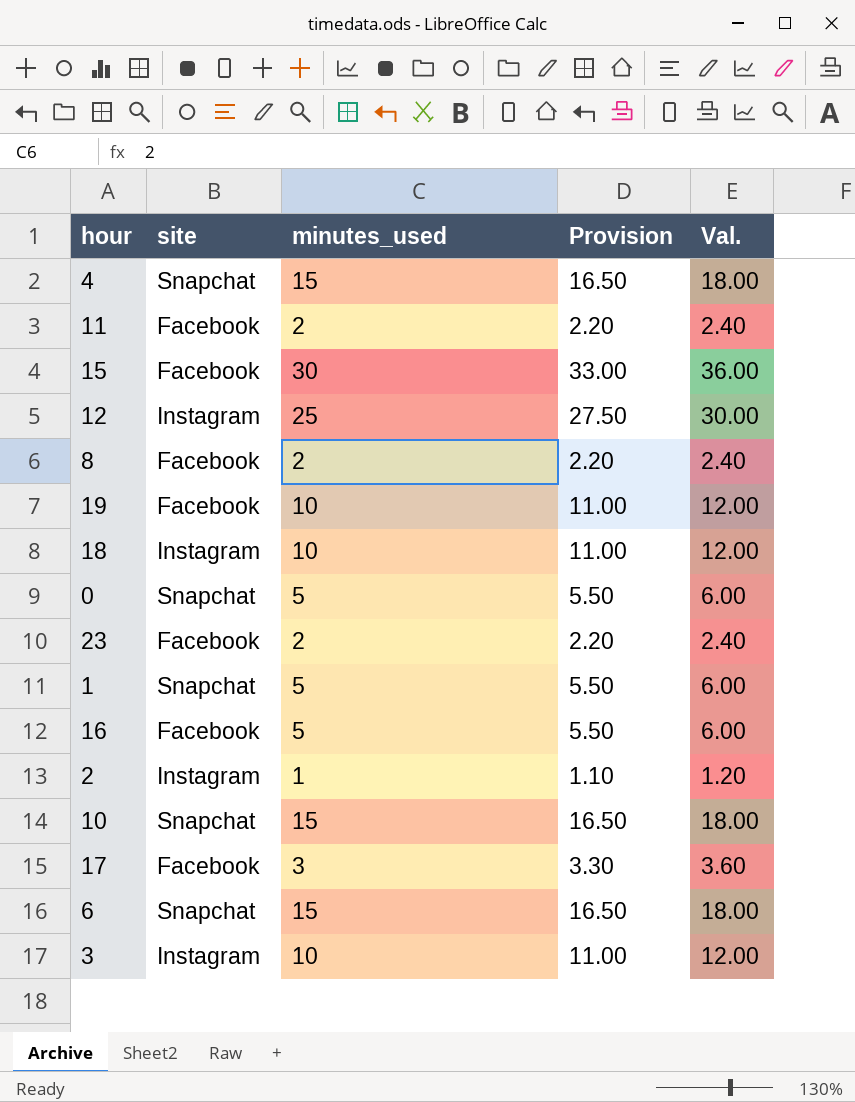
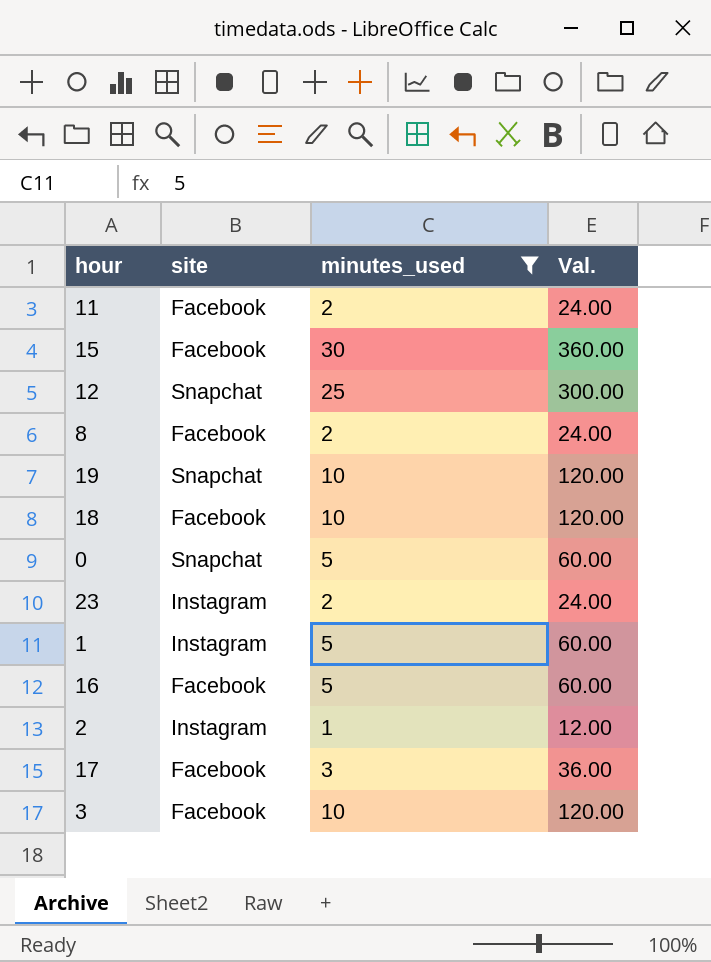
filter: none -> minutes_used != 15
column Provision | formula: [minutes_used] * 1.1 -> none
column Val. | formula: [minutes_used] * 1.2 -> [minutes_used] * 12
12 | site: Instagram -> Snapchat
19 | site: Facebook -> Snapchat
18 | site: Instagram -> Facebook
23 | site: Facebook -> Instagram
1 | site: Snapchat -> Instagram
3 | site: Instagram -> Facebook

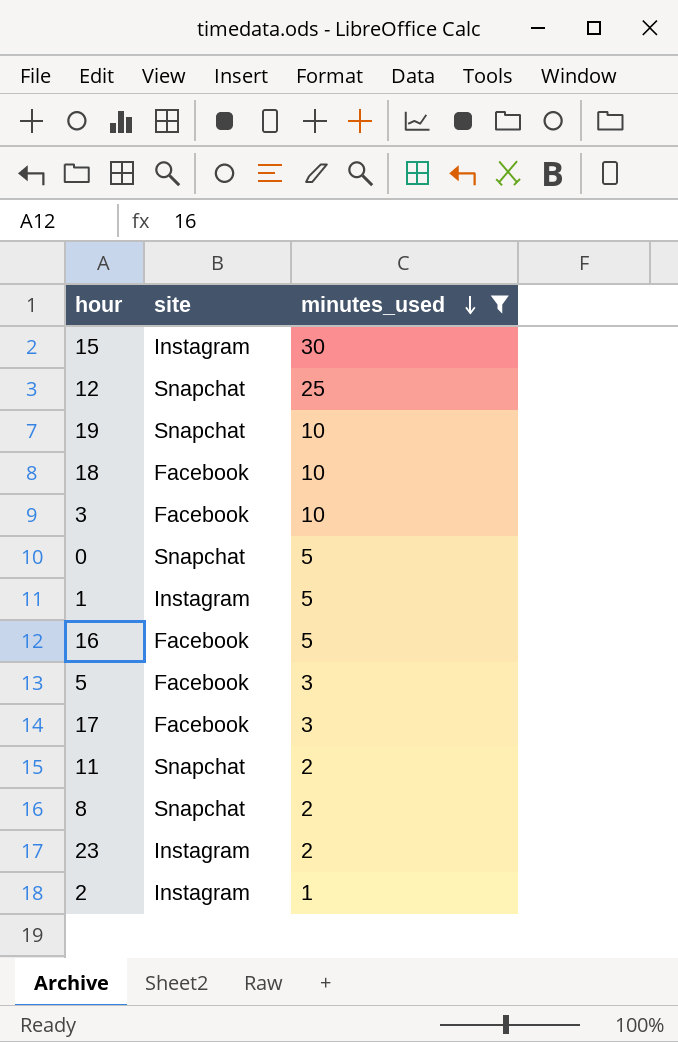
row order: none -> minutes_used descending
column Val. | formula: [minutes_used] * 12 -> none
15 | site: Facebook -> Instagram
row 5: none -> Facebook | 3
11 | site: Facebook -> Snapchat
8 | site: Facebook -> Snapchat

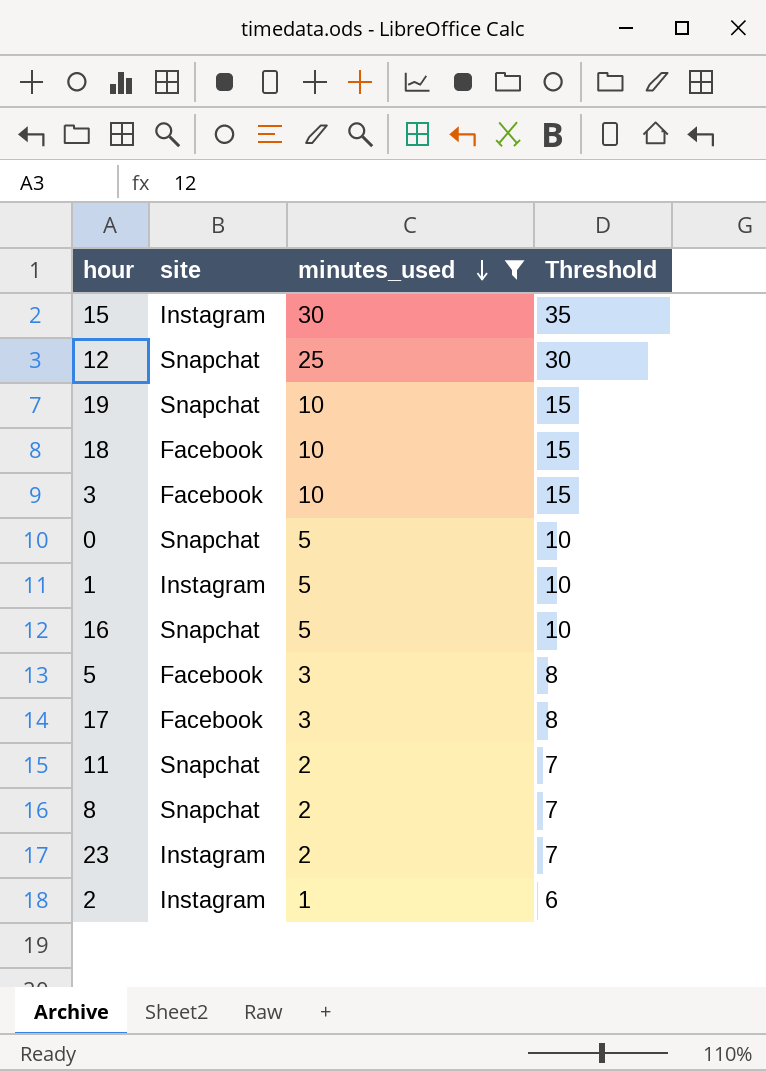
column Threshold | formula: none -> [minutes_used] + 5
16 | site: Facebook -> Snapchat

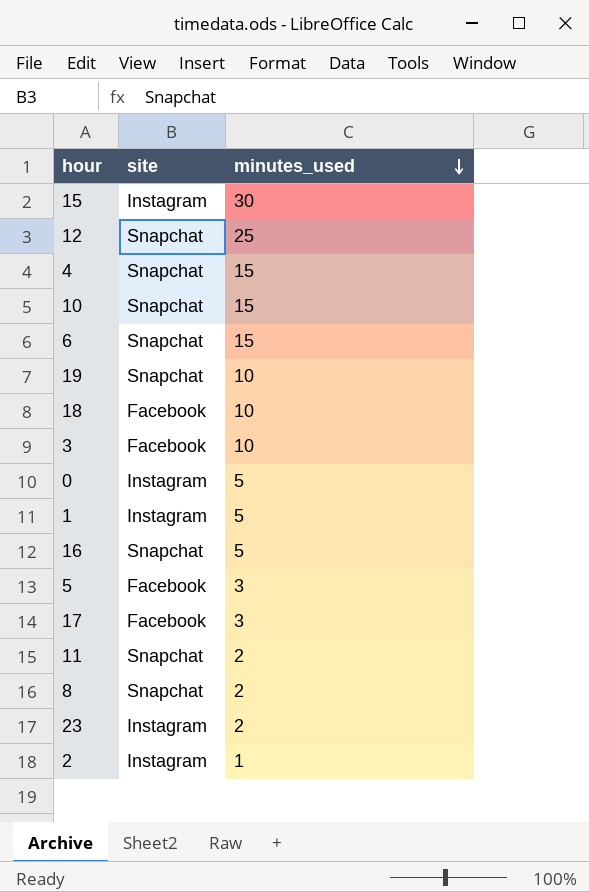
filter: minutes_used != 15 -> none
column Threshold | formula: [minutes_used] + 5 -> none
0 | site: Snapchat -> Instagram

